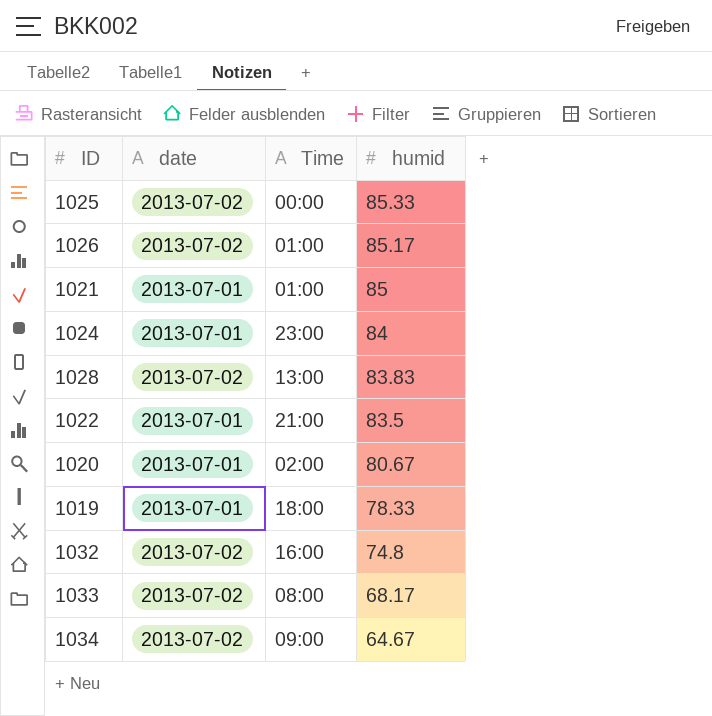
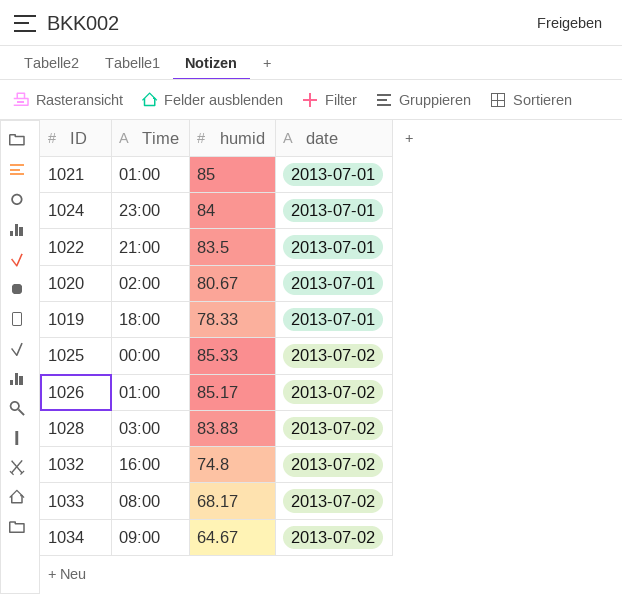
row order: humid descending -> date ascending
column date | position: 2 -> 4
1028 | Time: 13:00 -> 03:00

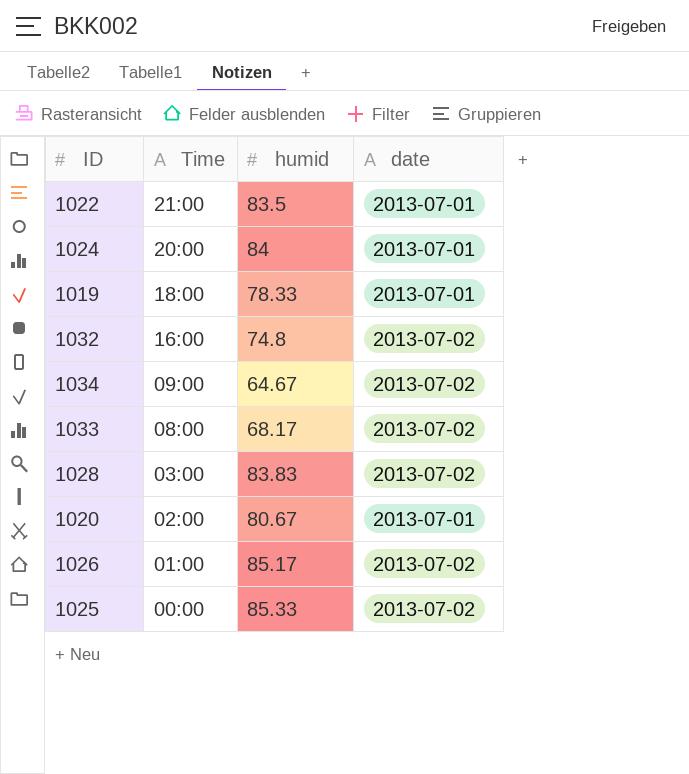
row order: date ascending -> Time descending
row 1021: 01:00 | 85 | 2013-07-01 -> none
1024 | Time: 23:00 -> 20:00

